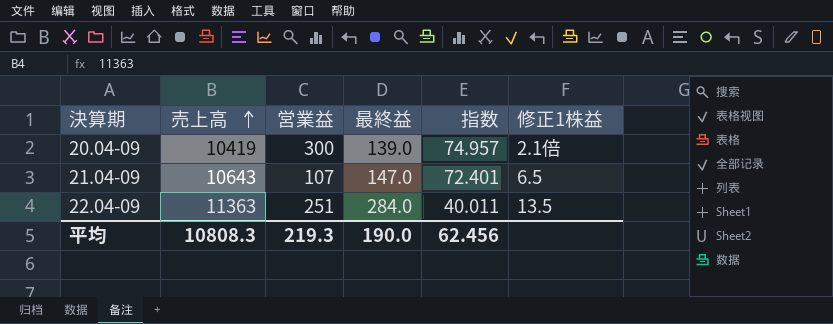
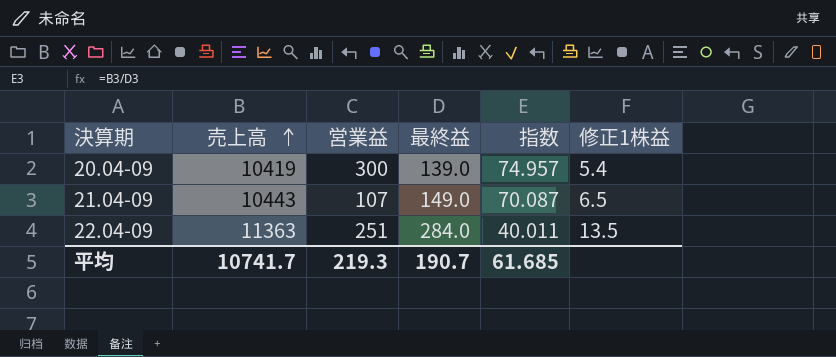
20.04-09 | 修正1株益: 2.1倍 -> 5.4
21.04-09 | 売上高: 10643 -> 10443
21.04-09 | 最終益: 147.0 -> 149.0
21.04-09 | 指数: 72.401 -> 70.087
平均 | 売上高: 10808.3 -> 10741.7
平均 | 最終益: 190.0 -> 190.7
平均 | 指数: 62.456 -> 61.685

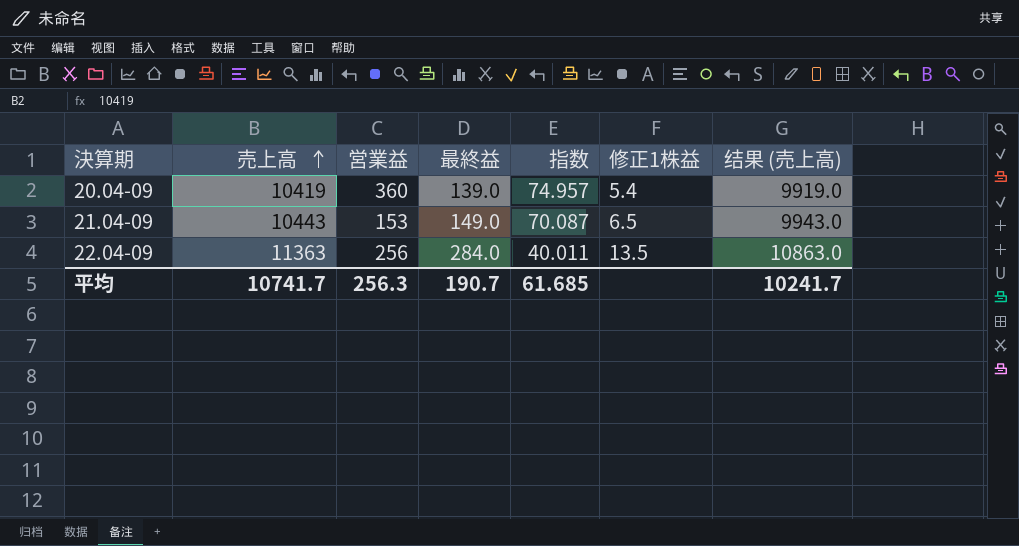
column 结果 (売上高) | formula: none -> [売上高] - 500
20.04-09 | 営業益: 300 -> 360
21.04-09 | 営業益: 107 -> 153
22.04-09 | 営業益: 251 -> 256
平均 | 営業益: 219.3 -> 256.3

